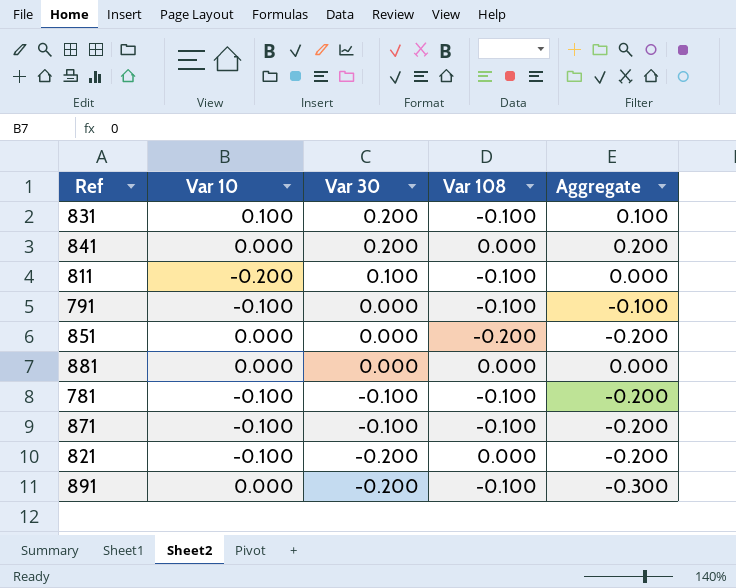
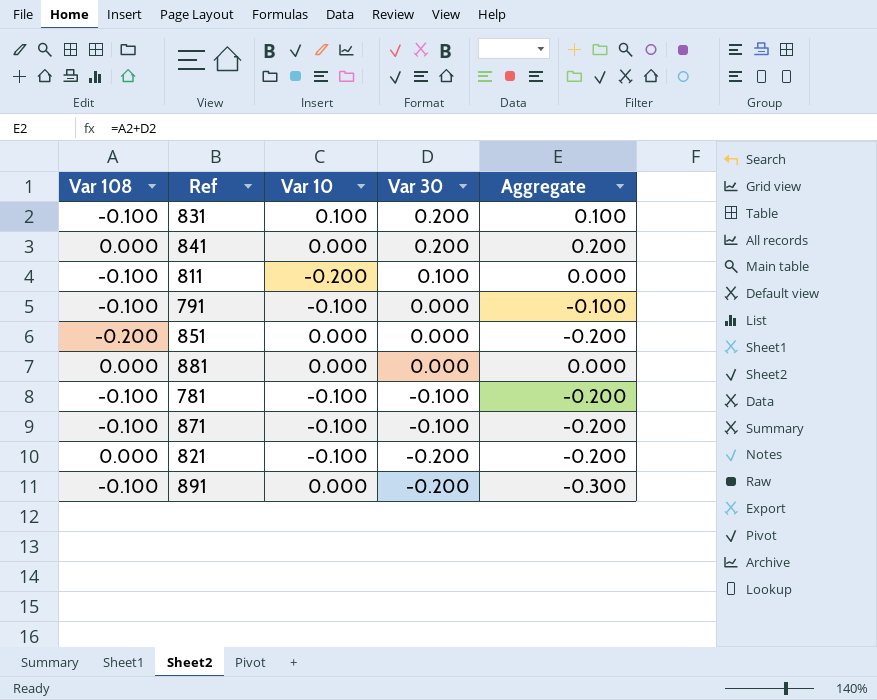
column Var 108 | position: 4 -> 1

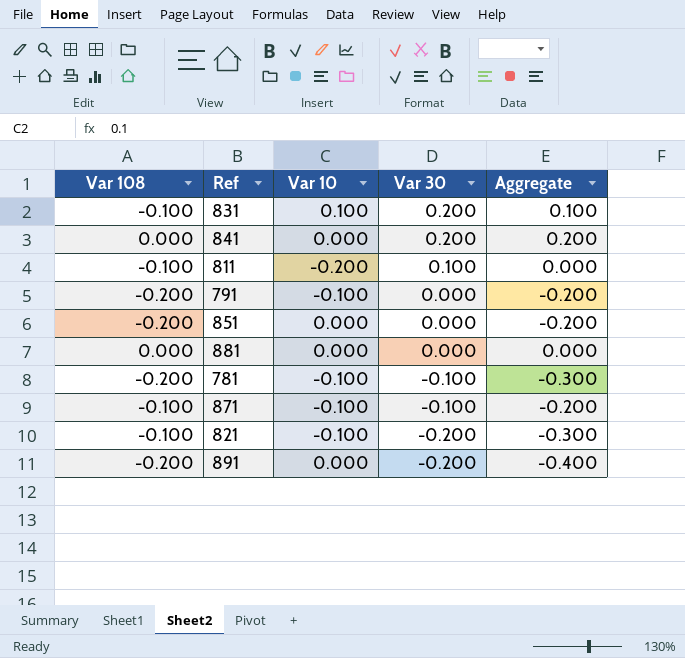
791 | Var 108: -0.100 -> -0.200
791 | Aggregate: -0.100 -> -0.200
781 | Var 108: -0.100 -> -0.200
781 | Aggregate: -0.200 -> -0.300
821 | Var 108: 0.000 -> -0.100
821 | Aggregate: -0.200 -> -0.300
891 | Var 108: -0.100 -> -0.200
891 | Aggregate: -0.300 -> -0.400

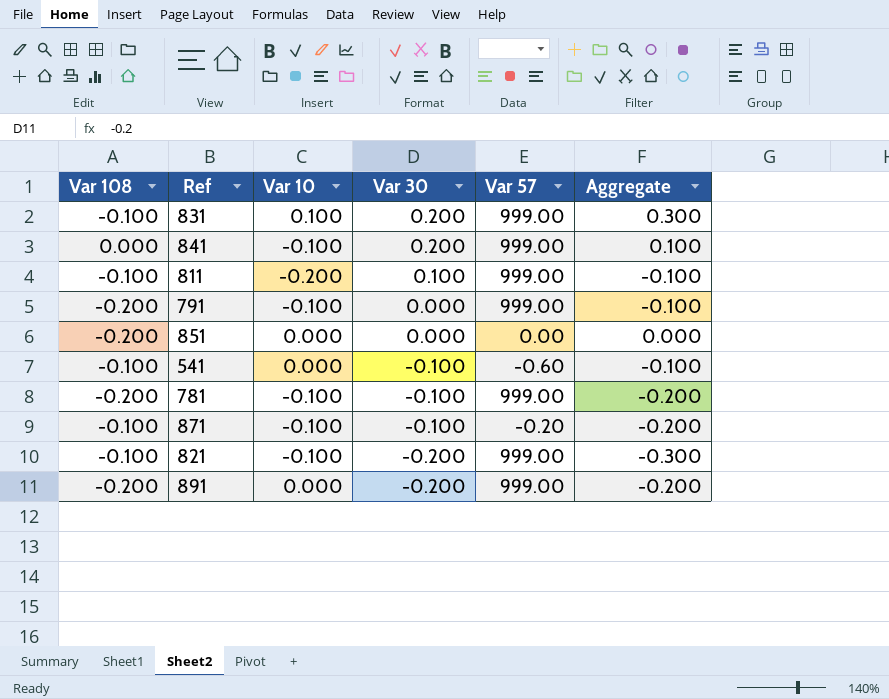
column Var 57 | position: none -> 5
column Aggregate | formula: [Var 108] + [Var 30] -> [Var 10] + [Var 30]
row 881: 0.000 | 0.000 | 0.000 | 0.000 -> none
841 | Var 10: 0.000 -> -0.100
row 541: none -> -0.100 | 0.000 | -0.100 | -0.60 | -0.100

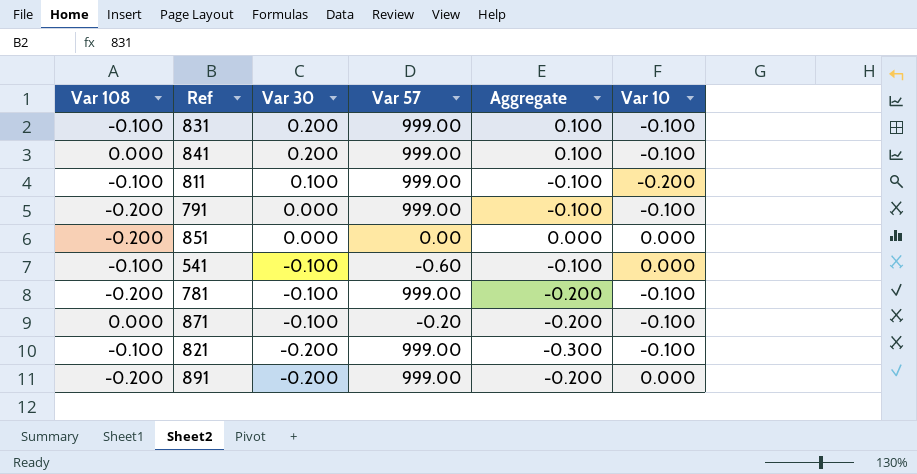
column Var 10 | position: 3 -> 6
831 | Aggregate: 0.300 -> 0.100
831 | Var 10: 0.100 -> -0.100
871 | Var 108: -0.100 -> 0.000

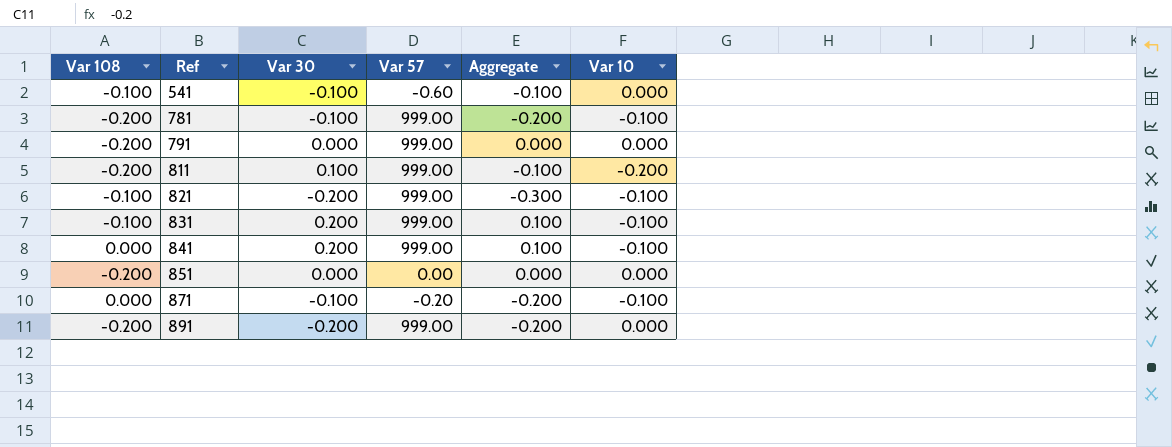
row order: Var 30 descending -> Ref ascending
791 | Aggregate: -0.100 -> 0.000
791 | Var 10: -0.100 -> 0.000
811 | Var 108: -0.100 -> -0.200

